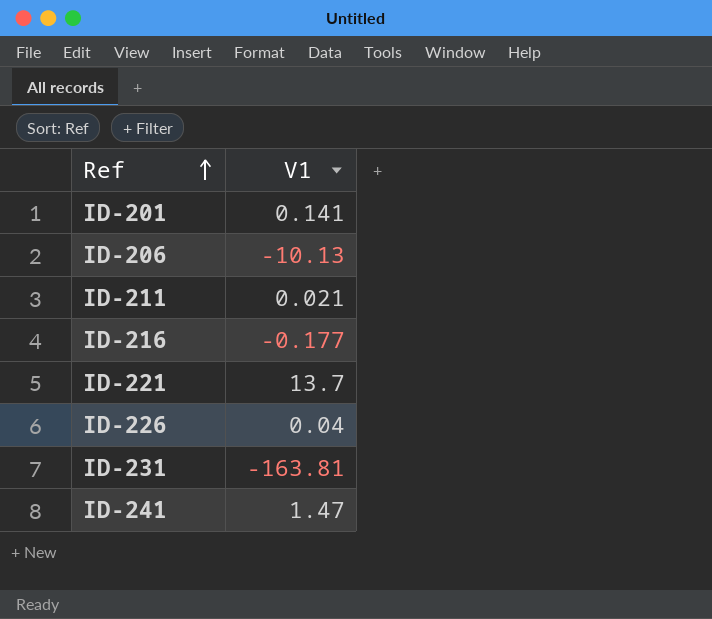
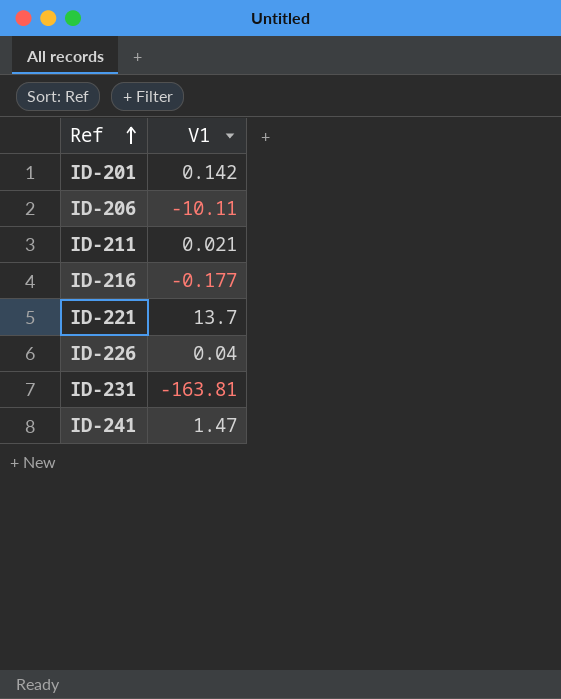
ID-201 | V1: 0.141 -> 0.142
ID-206 | V1: -10.13 -> -10.11

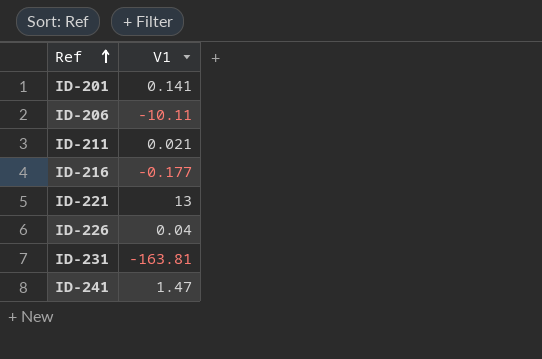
ID-201 | V1: 0.142 -> 0.141
ID-221 | V1: 13.7 -> 13

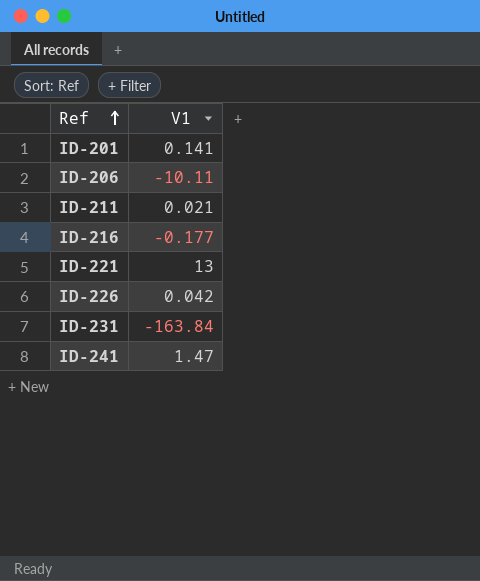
ID-226 | V1: 0.04 -> 0.042
ID-231 | V1: -163.81 -> -163.84

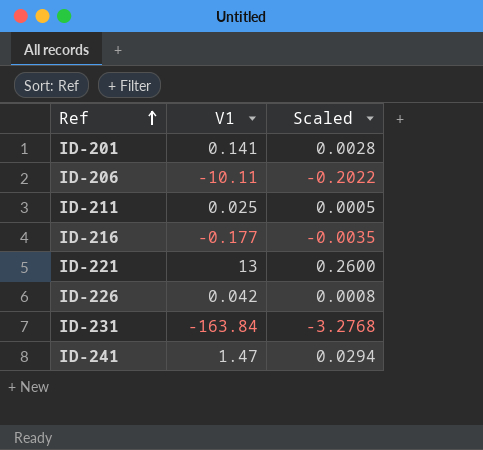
column Scaled | formula: none -> [V1] * 0.02
ID-211 | V1: 0.021 -> 0.025

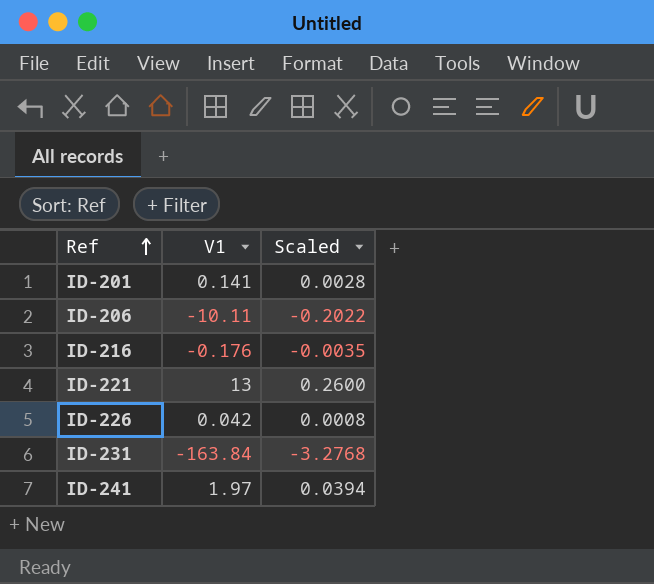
row ID-211: 0.025 | 0.0005 -> none
ID-216 | V1: -0.177 -> -0.176
ID-241 | V1: 1.47 -> 1.97
ID-241 | Scaled: 0.0294 -> 0.0394

